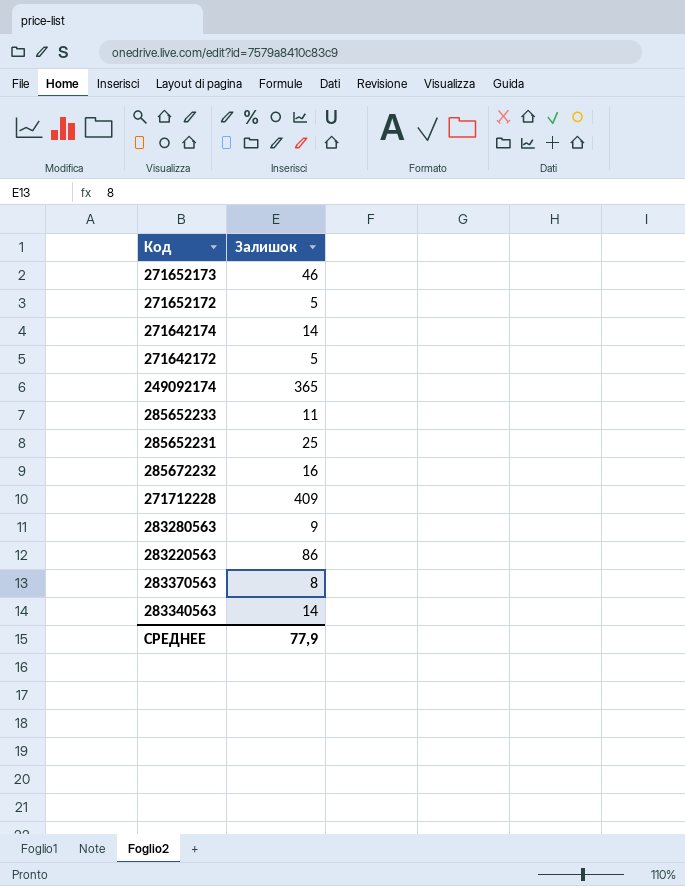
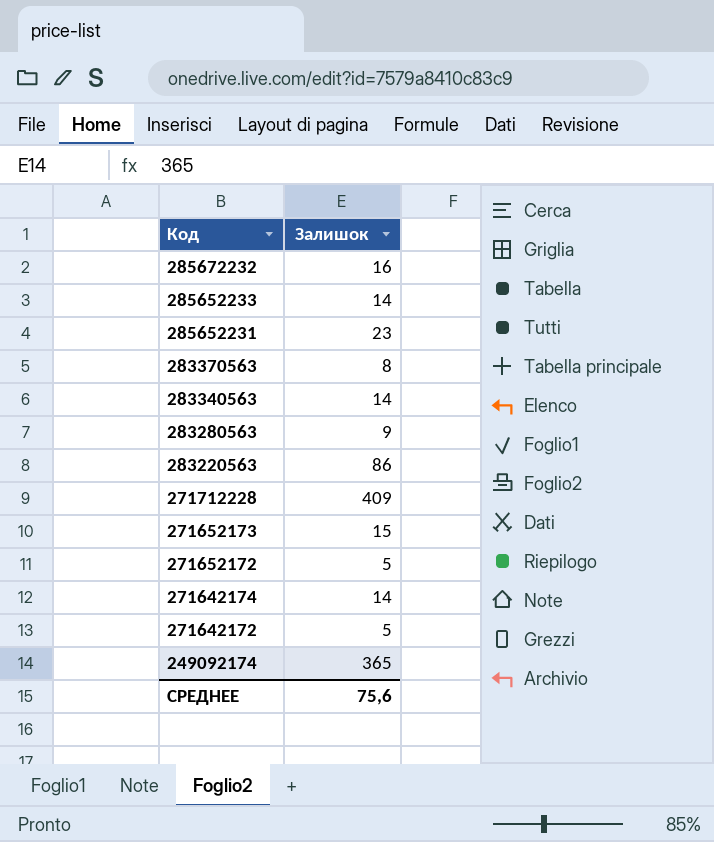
row order: none -> Код descending
285652233 | Залишок: 11 -> 14
285652231 | Залишок: 25 -> 23
271652173 | Залишок: 46 -> 15
СРЕДНЕЕ | Залишок: 77,9 -> 75,6

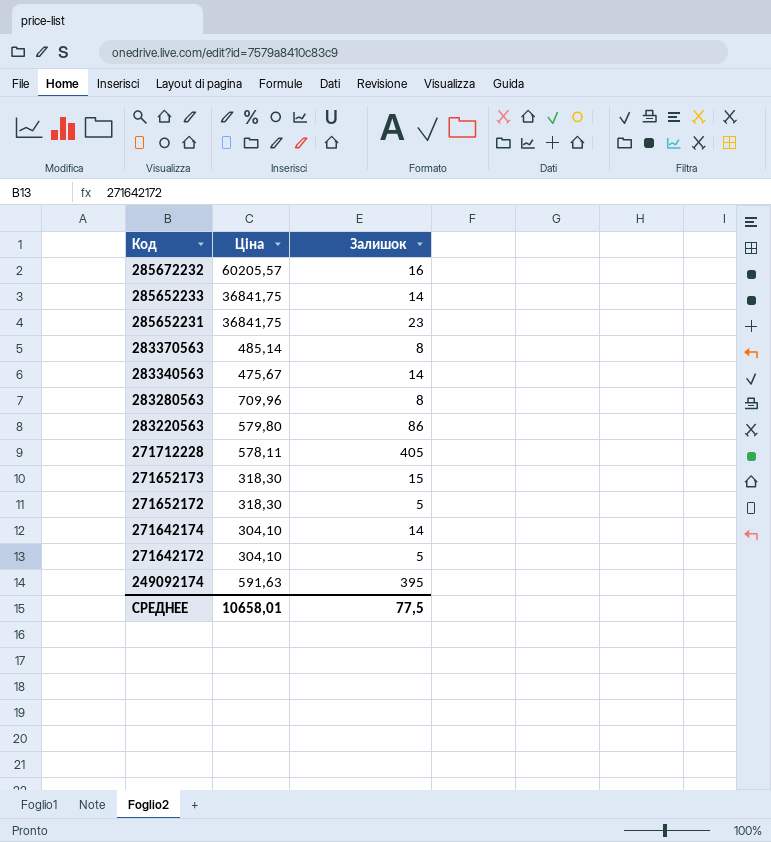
column Ціна | position: none -> 2
283280563 | Залишок: 9 -> 8
271712228 | Залишок: 409 -> 405
249092174 | Залишок: 365 -> 395
СРЕДНЕЕ | Залишок: 75,6 -> 77,5

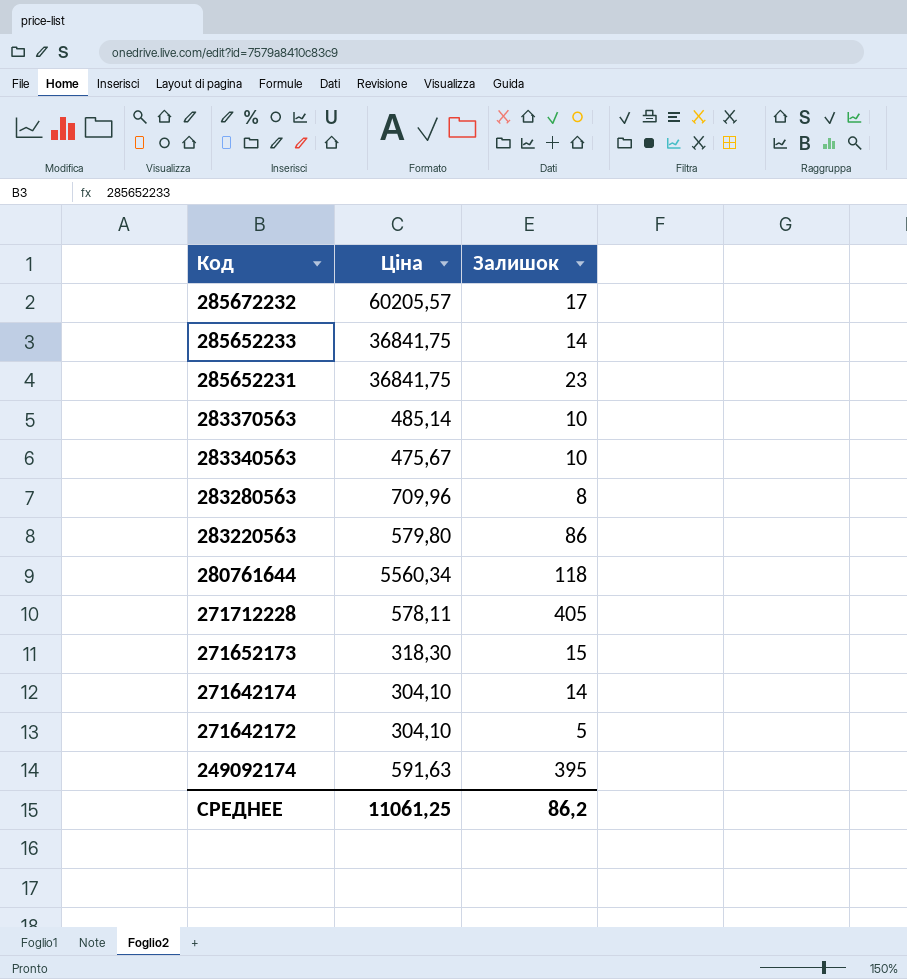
row 271652172: 318,30 | 5 -> none
285672232 | Залишок: 16 -> 17
283370563 | Залишок: 8 -> 10
283340563 | Залишок: 14 -> 10
row 280761644: none -> 5560,34 | 118
СРЕДНЕЕ | Ціна: 10658,01 -> 11061,25
СРЕДНЕЕ | Залишок: 77,5 -> 86,2

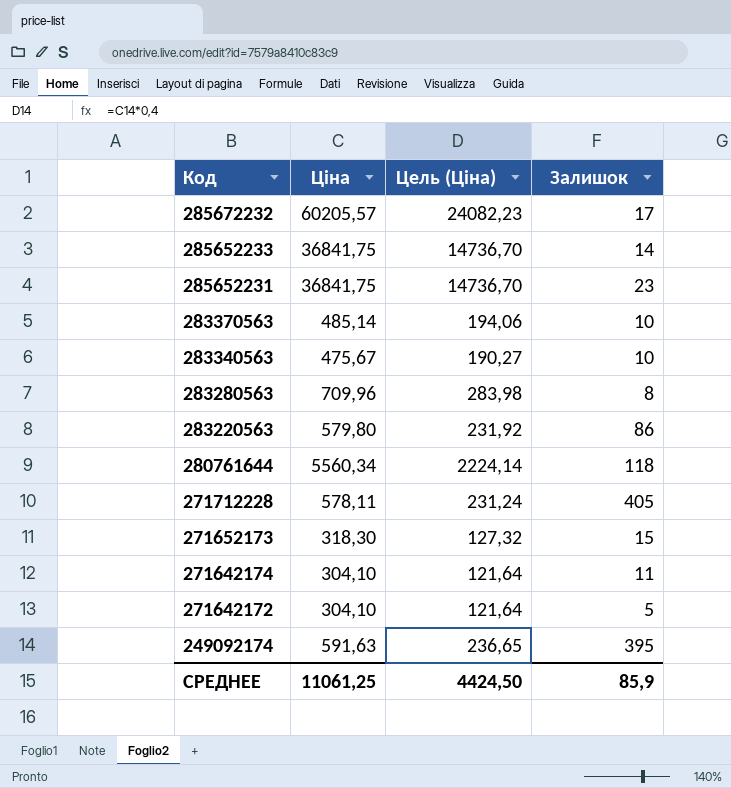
column Цель (Ціна) | formula: none -> [Ціна] * 0,4
271642174 | Залишок: 14 -> 11
СРЕДНЕЕ | Залишок: 86,2 -> 85,9

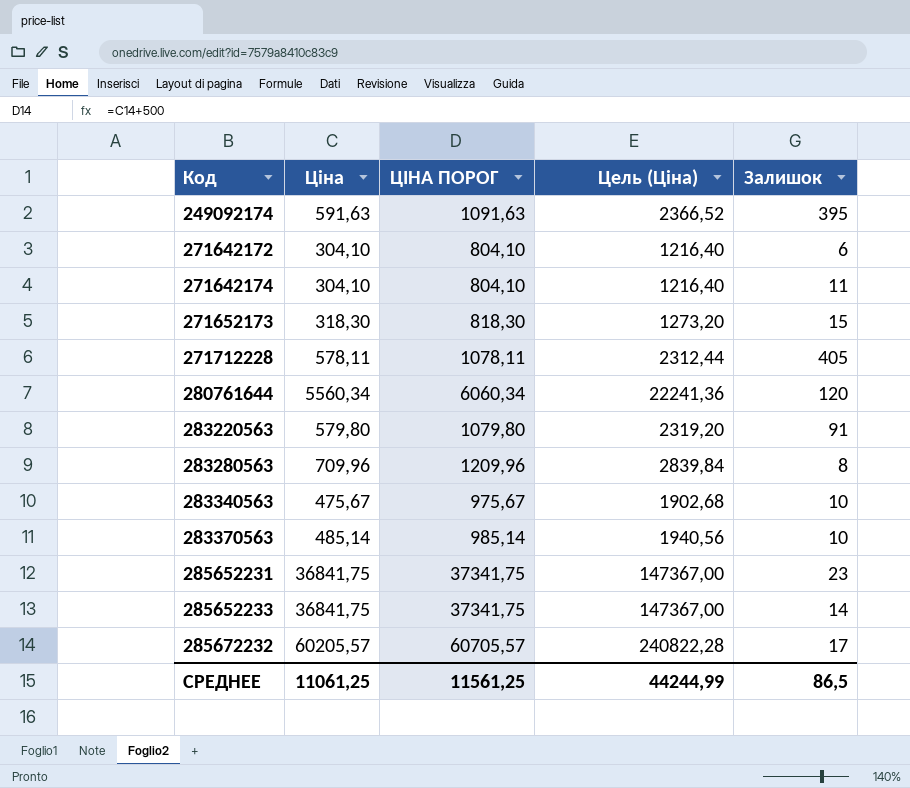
row order: Код descending -> Код ascending
column ЦІНА ПОРОГ | formula: none -> [Ціна] + 500
column Цель (Ціна) | formula: [Ціна] * 0,4 -> [Ціна] * 4
271642172 | Залишок: 5 -> 6
280761644 | Залишок: 118 -> 120
283220563 | Залишок: 86 -> 91
СРЕДНЕЕ | Цель (Ціна): 4424,50 -> 44244,99
СРЕДНЕЕ | Залишок: 85,9 -> 86,5

